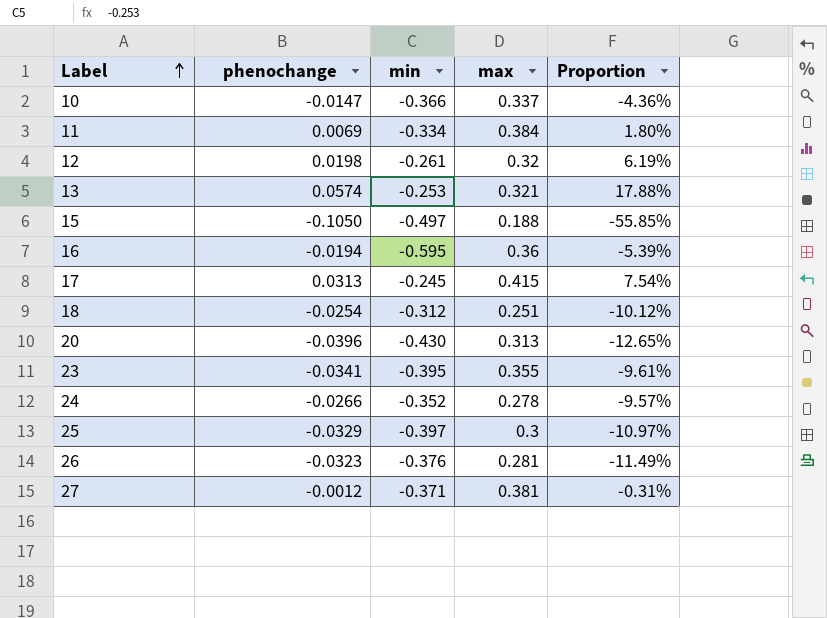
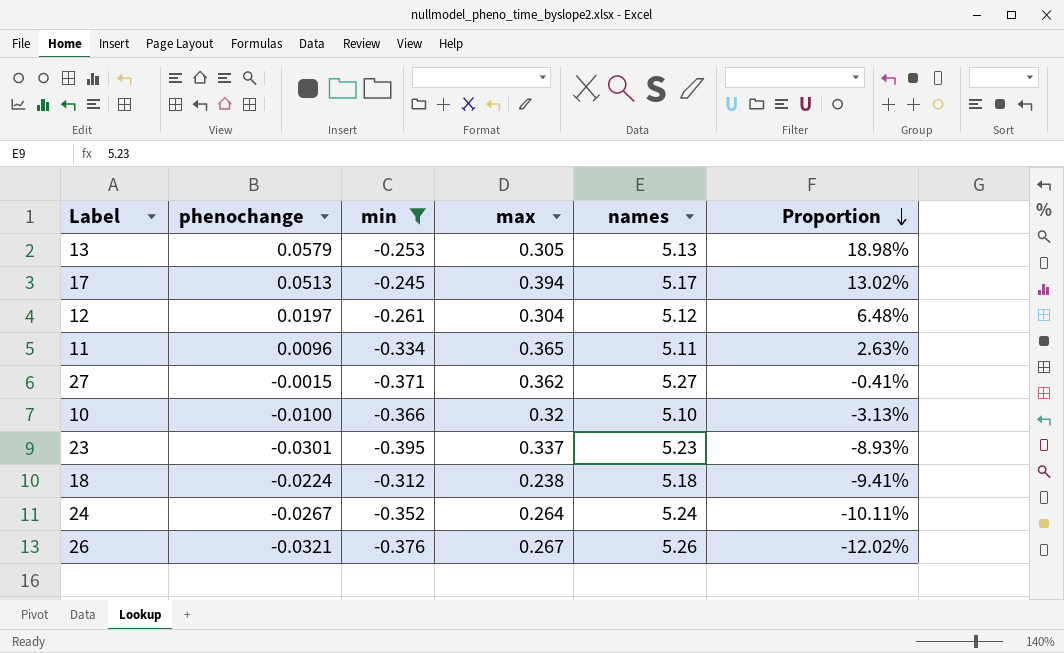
filter: none -> min >= -0.395
row order: Label ascending -> Proportion descending
column names | position: none -> 5
13 | phenochange: 0.0574 -> 0.0579
13 | max: 0.321 -> 0.305
13 | Proportion: 17.88% -> 18.98%
17 | phenochange: 0.0313 -> 0.0513
17 | max: 0.415 -> 0.394
17 | Proportion: 7.54% -> 13.02%
12 | phenochange: 0.0198 -> 0.0197
12 | max: 0.32 -> 0.304
12 | Proportion: 6.19% -> 6.48%
11 | phenochange: 0.0069 -> 0.0096
11 | max: 0.384 -> 0.365
11 | Proportion: 1.80% -> 2.63%
27 | phenochange: -0.0012 -> -0.0015
27 | max: 0.381 -> 0.362
27 | Proportion: -0.31% -> -0.41%
10 | phenochange: -0.0147 -> -0.0100
10 | max: 0.337 -> 0.32
10 | Proportion: -4.36% -> -3.13%
23 | phenochange: -0.0341 -> -0.0301
23 | max: 0.355 -> 0.337
23 | Proportion: -9.61% -> -8.93%
18 | phenochange: -0.0254 -> -0.0224
18 | max: 0.251 -> 0.238
18 | Proportion: -10.12% -> -9.41%
24 | phenochange: -0.0266 -> -0.0267
24 | max: 0.278 -> 0.264
24 | Proportion: -9.57% -> -10.11%
26 | phenochange: -0.0323 -> -0.0321
26 | max: 0.281 -> 0.267
26 | Proportion: -11.49% -> -12.02%

